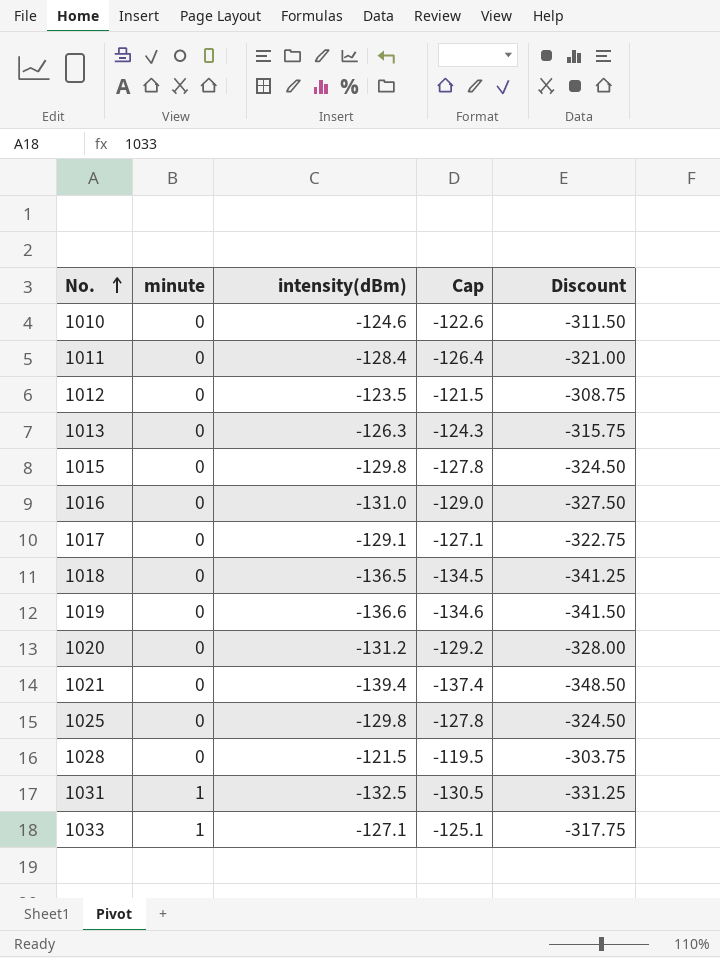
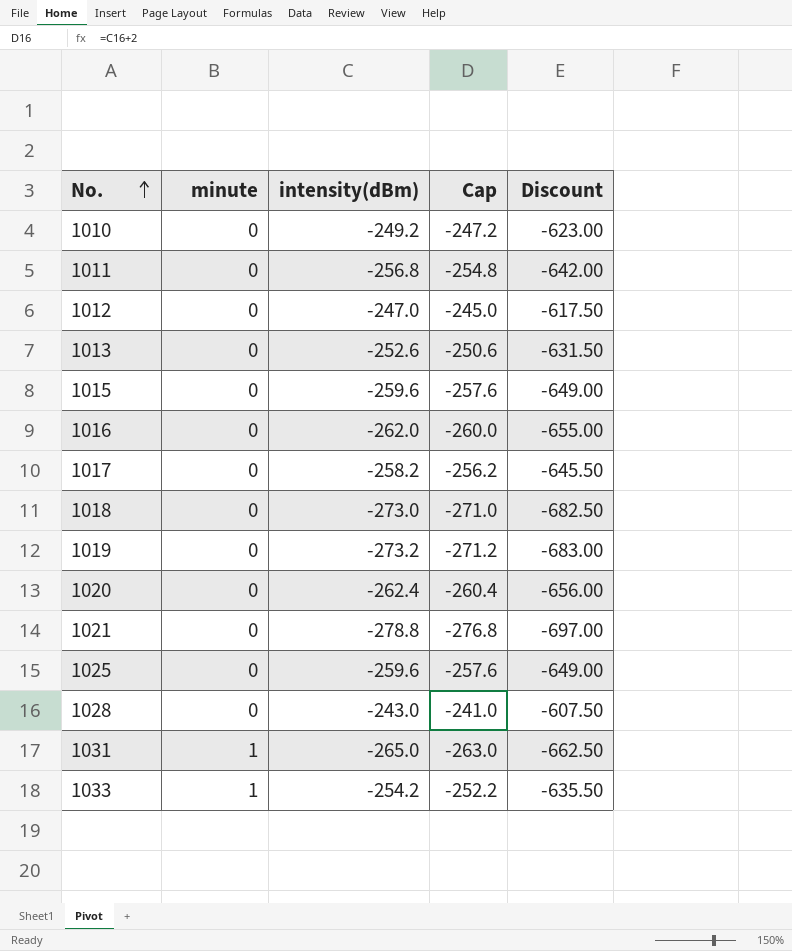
1010 | intensity(dBm): -124.6 -> -249.2
1010 | Cap: -122.6 -> -247.2
1010 | Discount: -311.50 -> -623.00
1011 | intensity(dBm): -128.4 -> -256.8
1011 | Cap: -126.4 -> -254.8
1011 | Discount: -321.00 -> -642.00
1012 | intensity(dBm): -123.5 -> -247.0
1012 | Cap: -121.5 -> -245.0
1012 | Discount: -308.75 -> -617.50
1013 | intensity(dBm): -126.3 -> -252.6
1013 | Cap: -124.3 -> -250.6
1013 | Discount: -315.75 -> -631.50
1015 | intensity(dBm): -129.8 -> -259.6
1015 | Cap: -127.8 -> -257.6
1015 | Discount: -324.50 -> -649.00
1016 | intensity(dBm): -131.0 -> -262.0
1016 | Cap: -129.0 -> -260.0
1016 | Discount: -327.50 -> -655.00
1017 | intensity(dBm): -129.1 -> -258.2
1017 | Cap: -127.1 -> -256.2
1017 | Discount: -322.75 -> -645.50
1018 | intensity(dBm): -136.5 -> -273.0
1018 | Cap: -134.5 -> -271.0
1018 | Discount: -341.25 -> -682.50
1019 | intensity(dBm): -136.6 -> -273.2
1019 | Cap: -134.6 -> -271.2
1019 | Discount: -341.50 -> -683.00
1020 | intensity(dBm): -131.2 -> -262.4
1020 | Cap: -129.2 -> -260.4
1020 | Discount: -328.00 -> -656.00
1021 | intensity(dBm): -139.4 -> -278.8
1021 | Cap: -137.4 -> -276.8
1021 | Discount: -348.50 -> -697.00
1025 | intensity(dBm): -129.8 -> -259.6
1025 | Cap: -127.8 -> -257.6
1025 | Discount: -324.50 -> -649.00
1028 | intensity(dBm): -121.5 -> -243.0
1028 | Cap: -119.5 -> -241.0
1028 | Discount: -303.75 -> -607.50
1031 | intensity(dBm): -132.5 -> -265.0
1031 | Cap: -130.5 -> -263.0
1031 | Discount: -331.25 -> -662.50
1033 | intensity(dBm): -127.1 -> -254.2
1033 | Cap: -125.1 -> -252.2
1033 | Discount: -317.75 -> -635.50

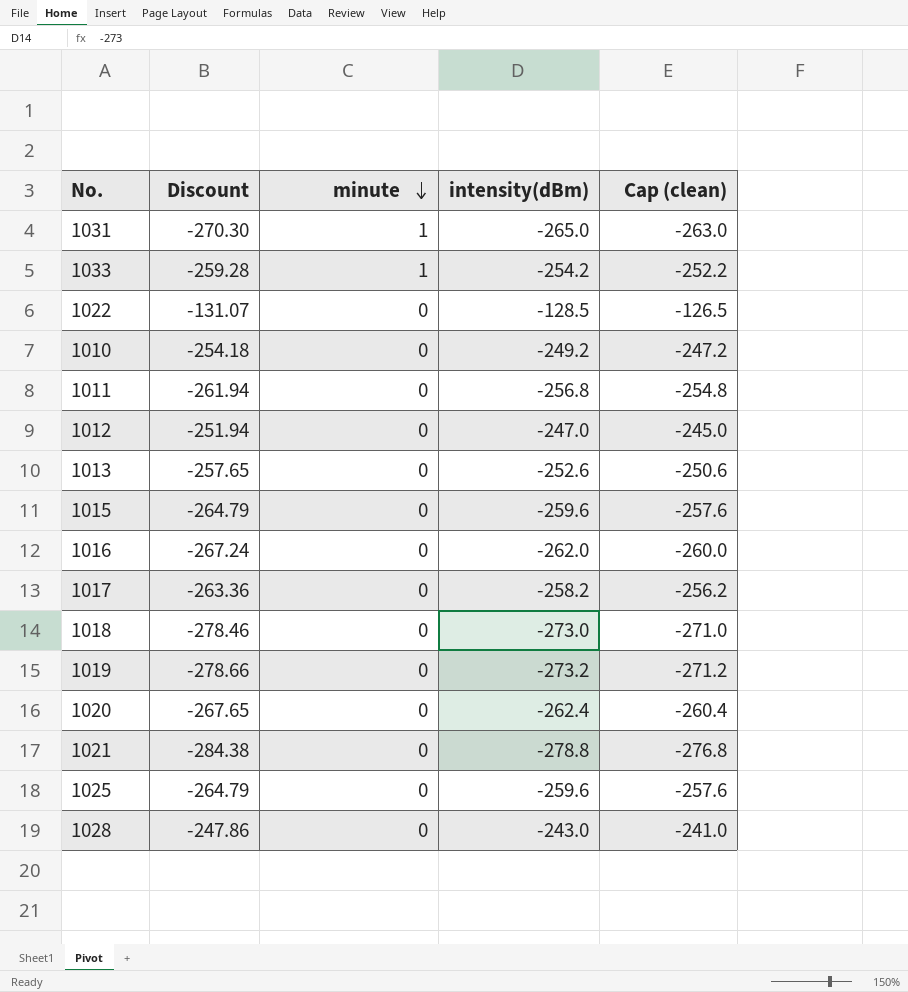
row order: No. ascending -> minute descending
column Discount | formula: [intensity(dBm)] * 2.5 -> [intensity(dBm)] * 1.02
column Discount | position: 5 -> 2
column name: Cap -> Cap (clean)
row 1022: none -> -131.07 | 0 | -128.5 | -126.5

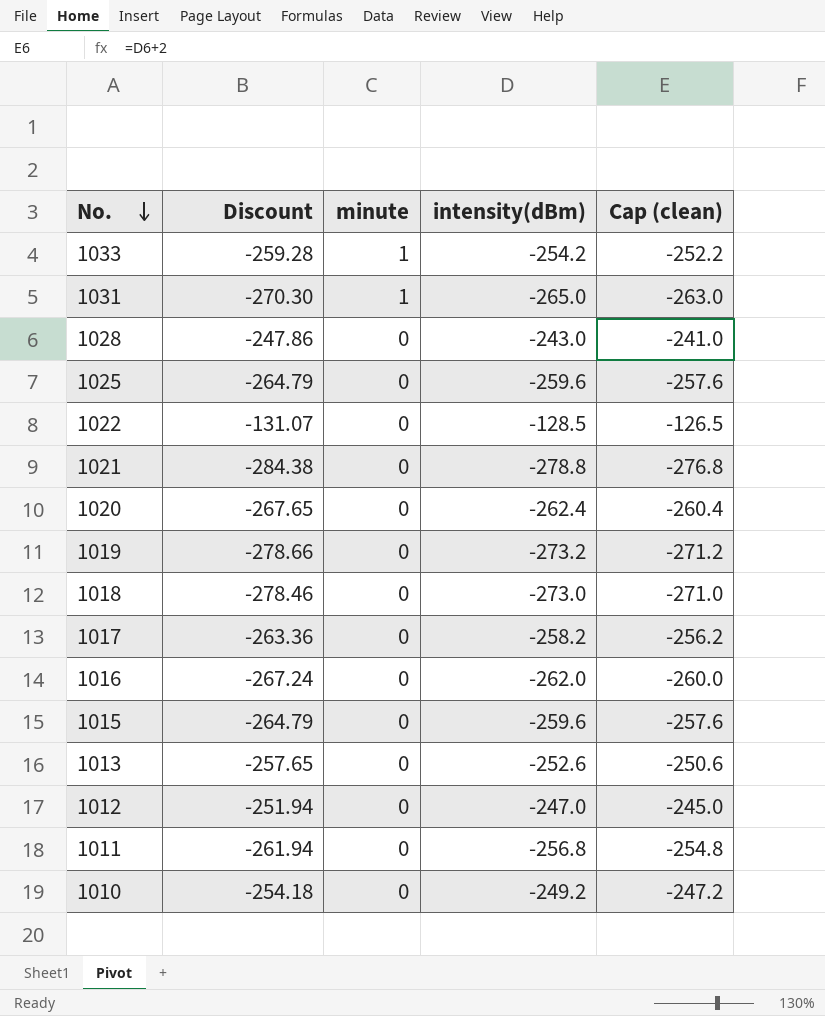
row order: minute descending -> No. descending

